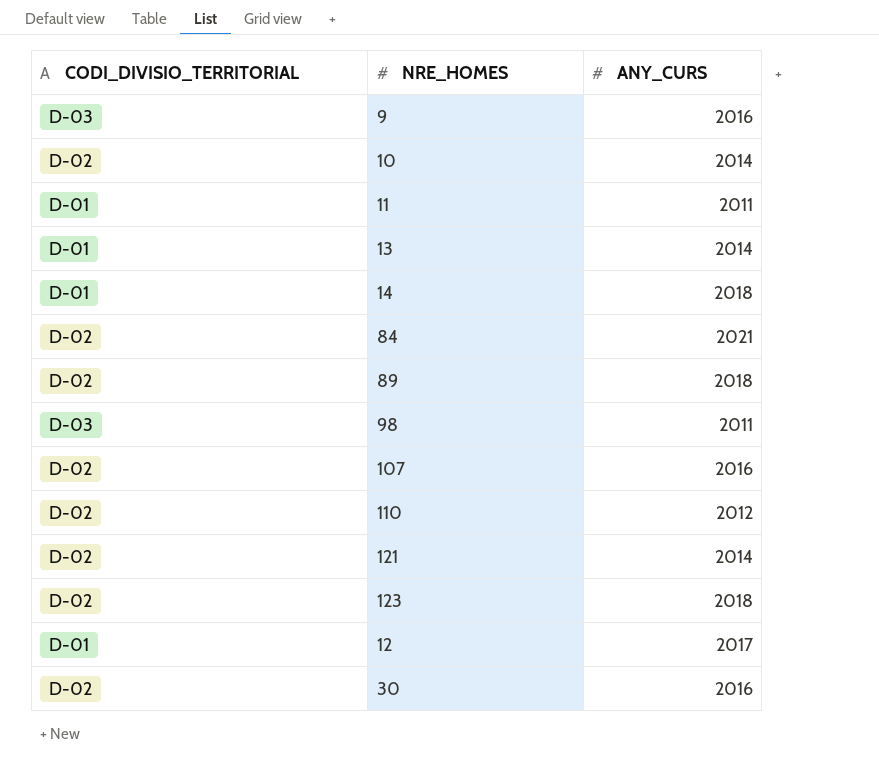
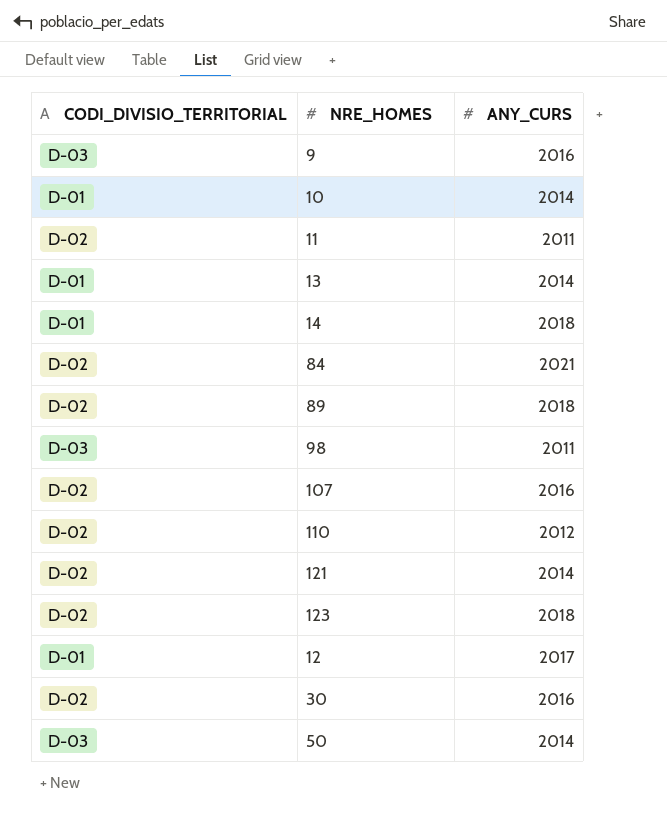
10 | CODI_DIVISIO_TERRITORIAL: D-02 -> D-01
11 | CODI_DIVISIO_TERRITORIAL: D-01 -> D-02
row 50: none -> D-03 | 2014

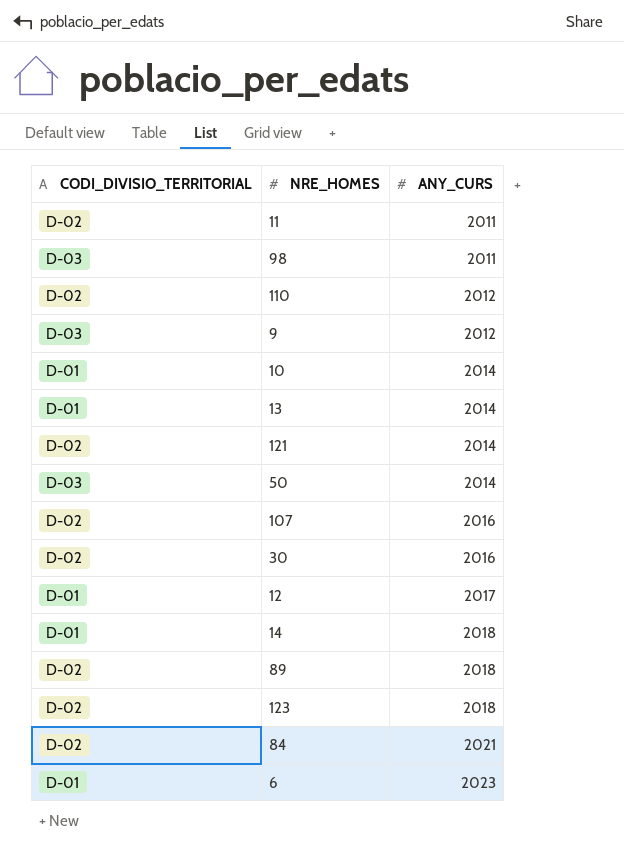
row order: none -> ANY_CURS ascending
9 | ANY_CURS: 2016 -> 2012
row 6: none -> D-01 | 2023

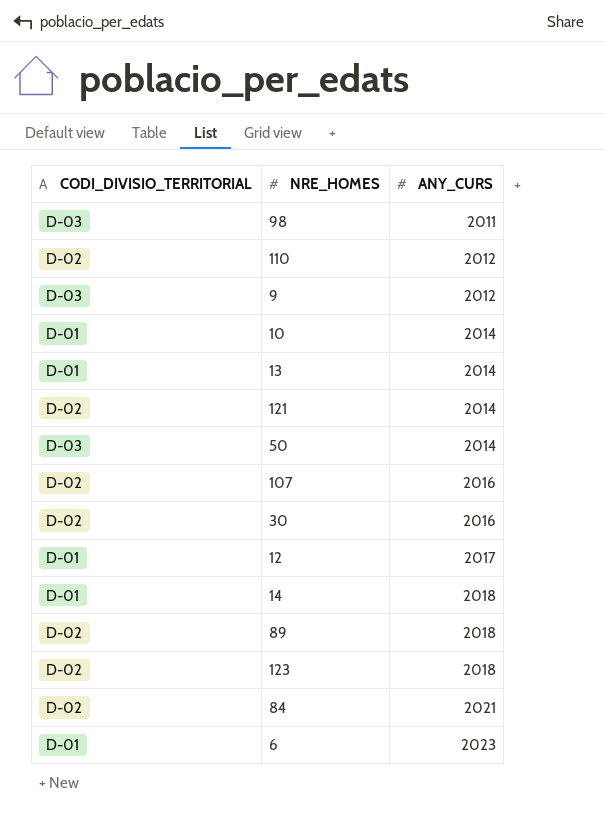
row 11: D-02 | 2011 -> none

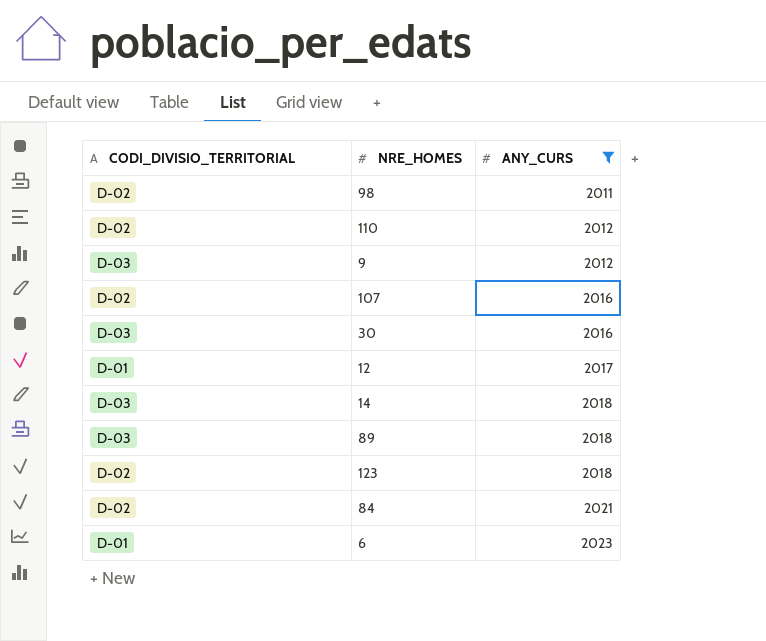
filter: none -> ANY_CURS != 2014
98 | CODI_DIVISIO_TERRITORIAL: D-03 -> D-02
30 | CODI_DIVISIO_TERRITORIAL: D-02 -> D-03
14 | CODI_DIVISIO_TERRITORIAL: D-01 -> D-03
89 | CODI_DIVISIO_TERRITORIAL: D-02 -> D-03

